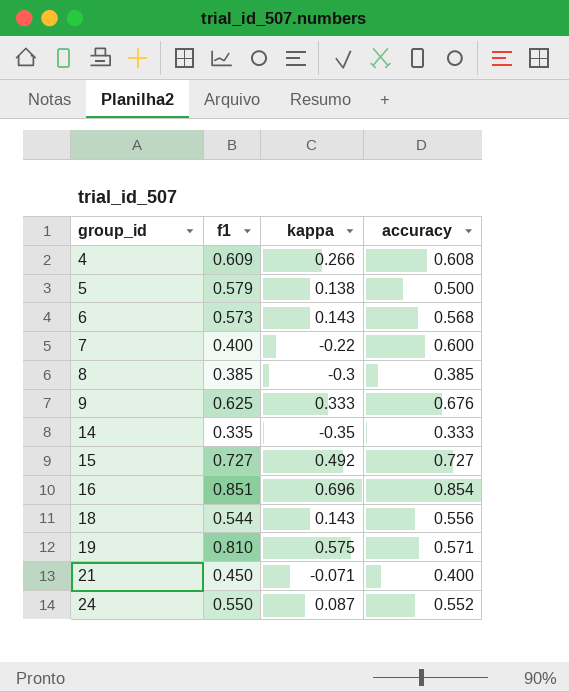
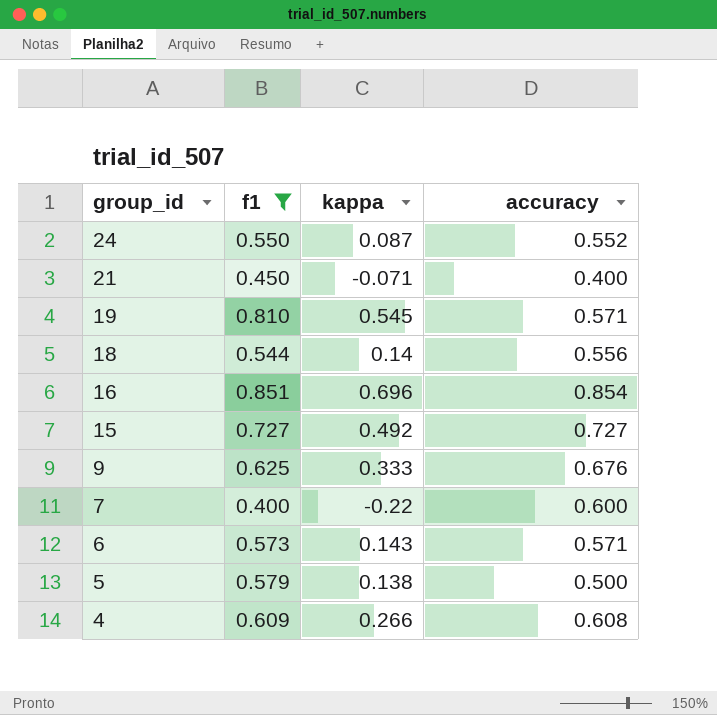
filter: none -> f1 >= 0.400
row order: group_id ascending -> group_id descending
19 | kappa: 0.575 -> 0.545
18 | kappa: 0.143 -> 0.14
6 | accuracy: 0.568 -> 0.571

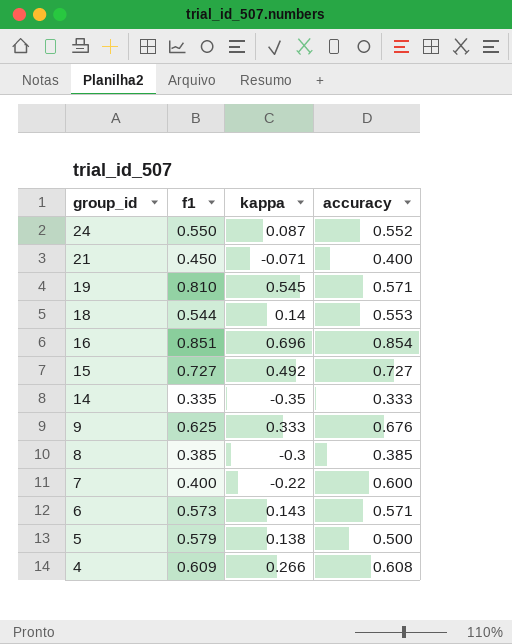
filter: f1 >= 0.400 -> none
18 | accuracy: 0.556 -> 0.553

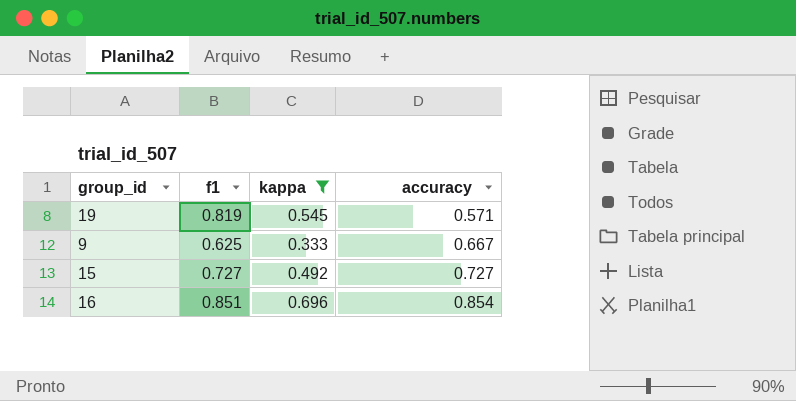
filter: none -> kappa >= 0.333
row order: group_id descending -> accuracy ascending
19 | f1: 0.810 -> 0.819
9 | accuracy: 0.676 -> 0.667

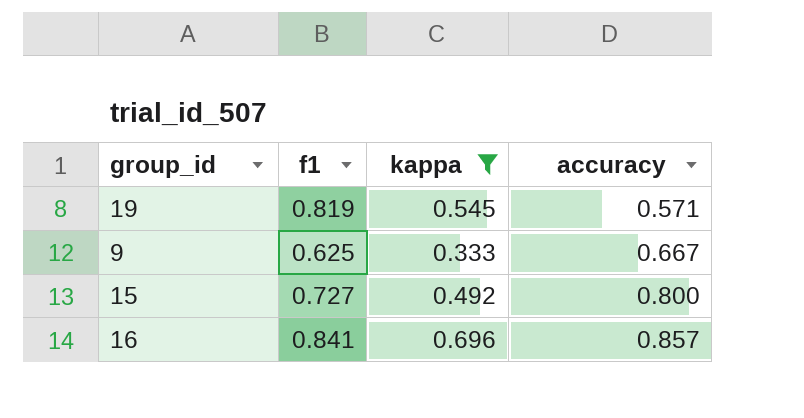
15 | accuracy: 0.727 -> 0.800
16 | f1: 0.851 -> 0.841
16 | accuracy: 0.854 -> 0.857

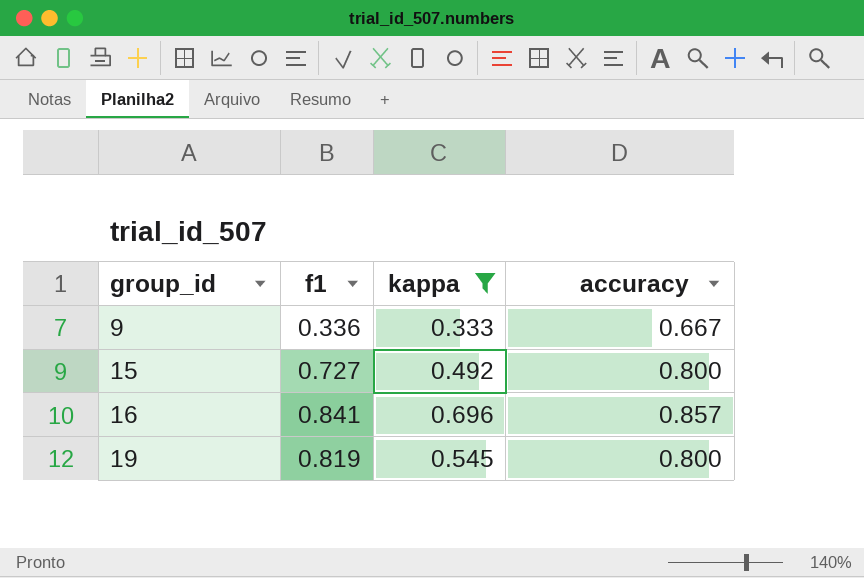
row order: accuracy ascending -> group_id ascending
9 | f1: 0.625 -> 0.336
19 | accuracy: 0.571 -> 0.800

